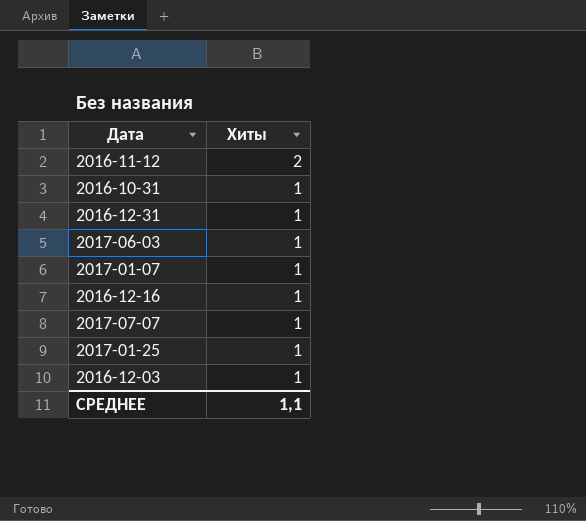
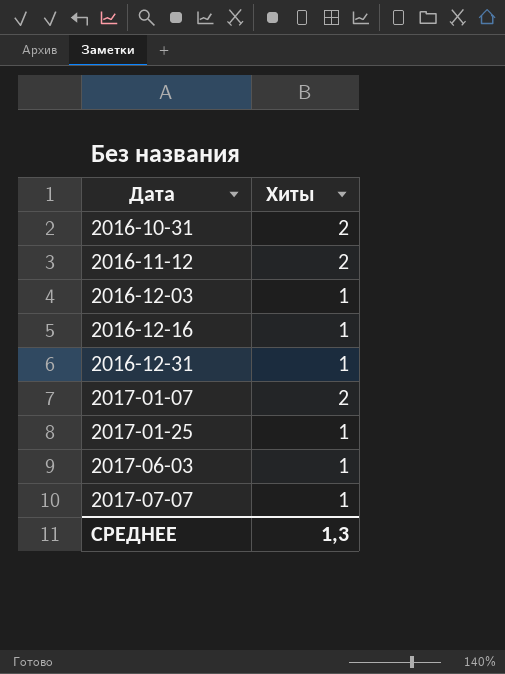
row order: Хиты descending -> Дата ascending
2016-10-31 | Хиты: 1 -> 2
2017-01-07 | Хиты: 1 -> 2
СРЕДНЕЕ | Хиты: 1,1 -> 1,3

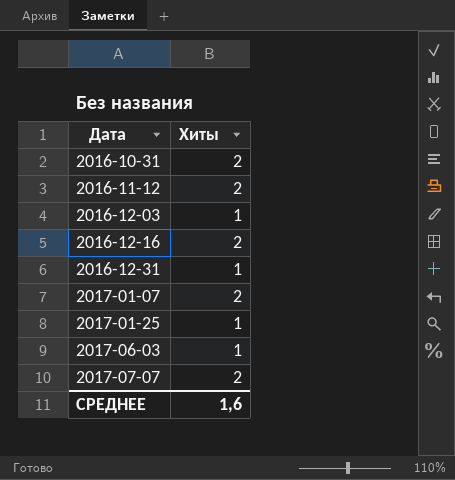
2016-12-16 | Хиты: 1 -> 2
2017-07-07 | Хиты: 1 -> 2
СРЕДНЕЕ | Хиты: 1,3 -> 1,6

